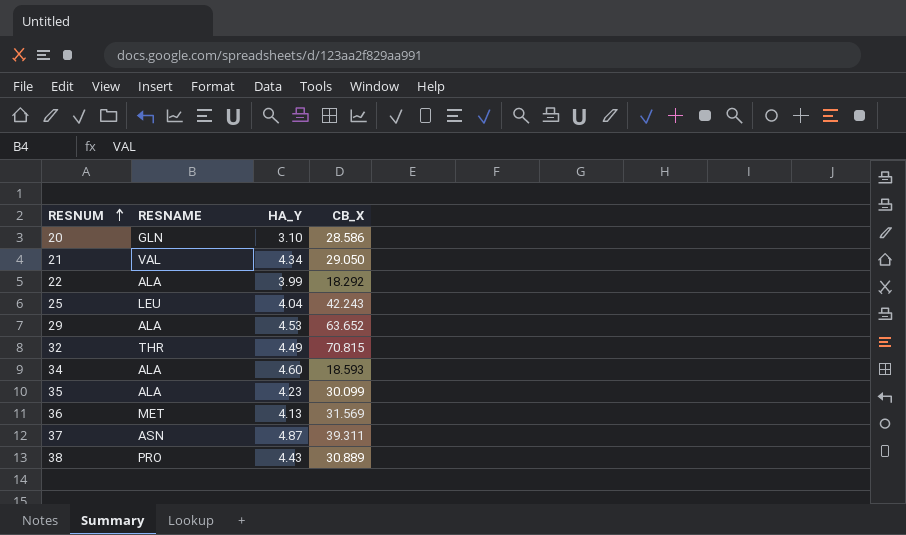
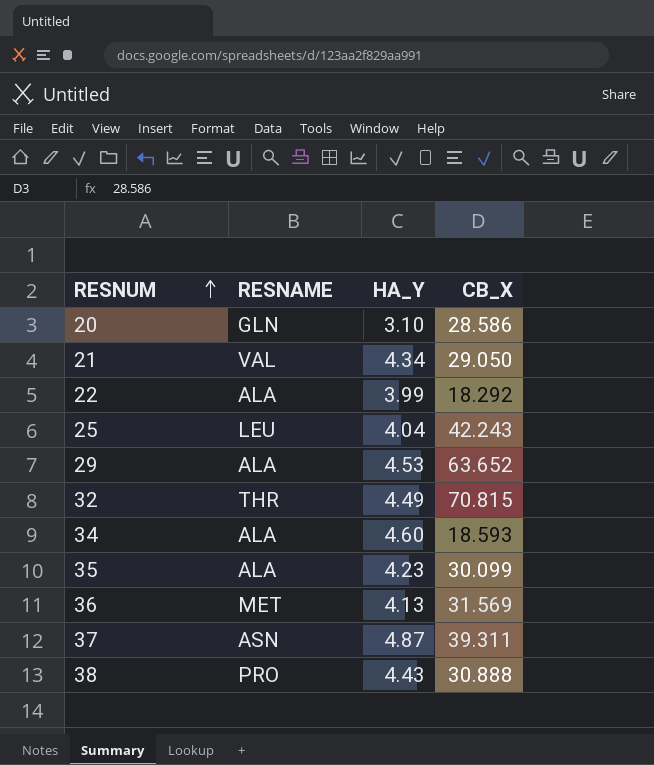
38 | CB_X: 30.889 -> 30.888

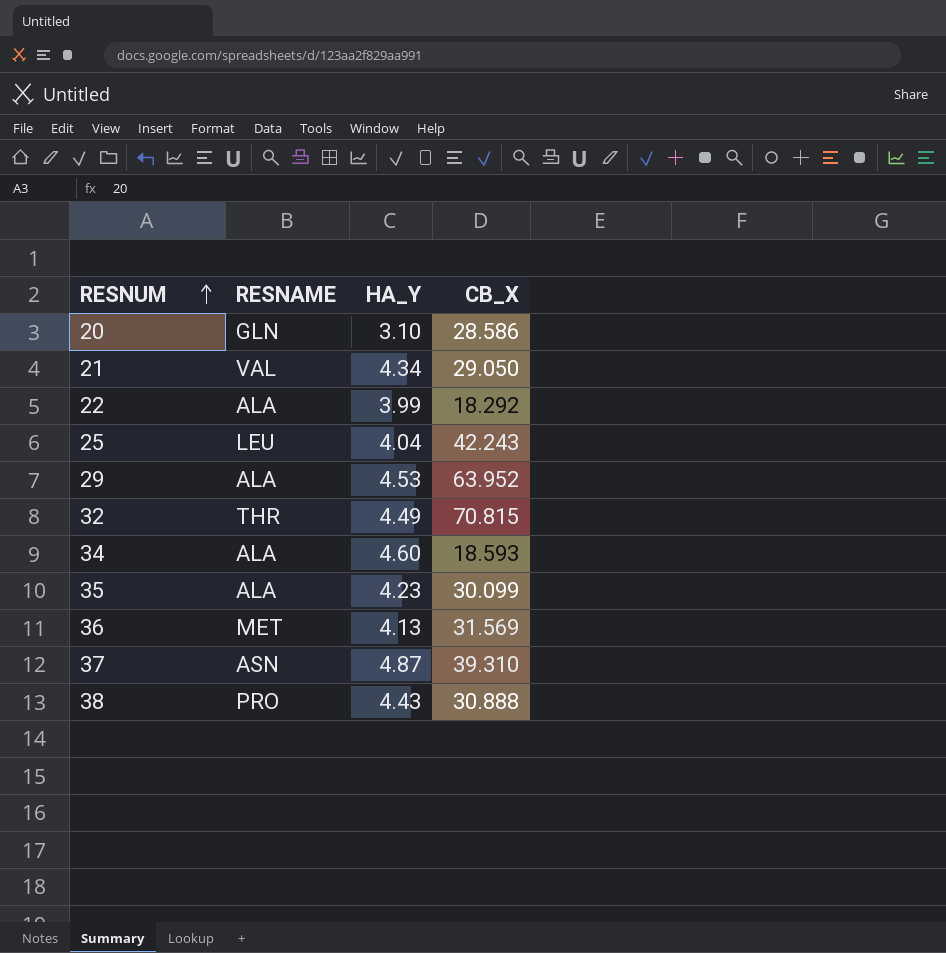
29 | CB_X: 63.652 -> 63.952
37 | CB_X: 39.311 -> 39.310

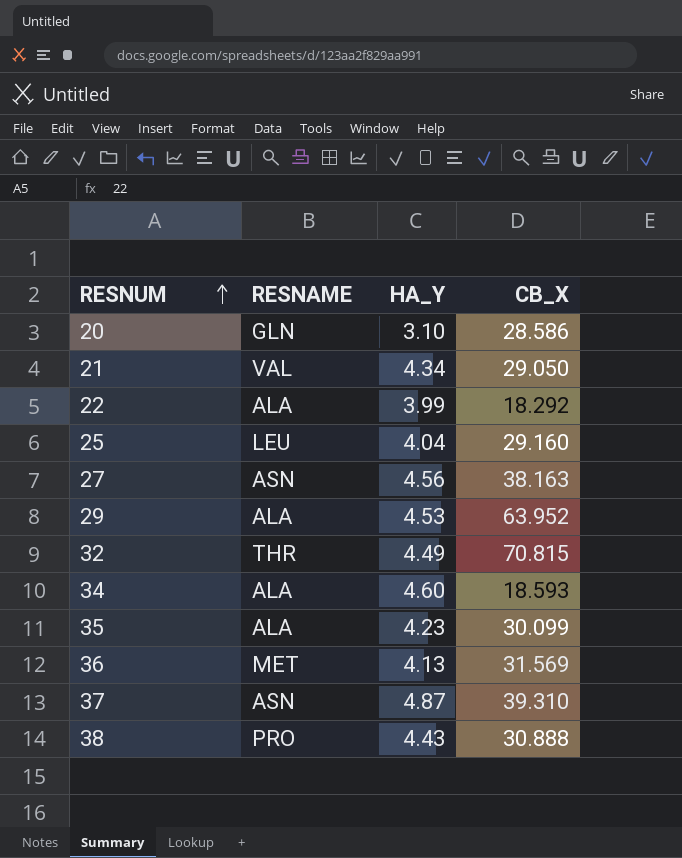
25 | CB_X: 42.243 -> 29.160
row 27: none -> ASN | 4.56 | 38.163

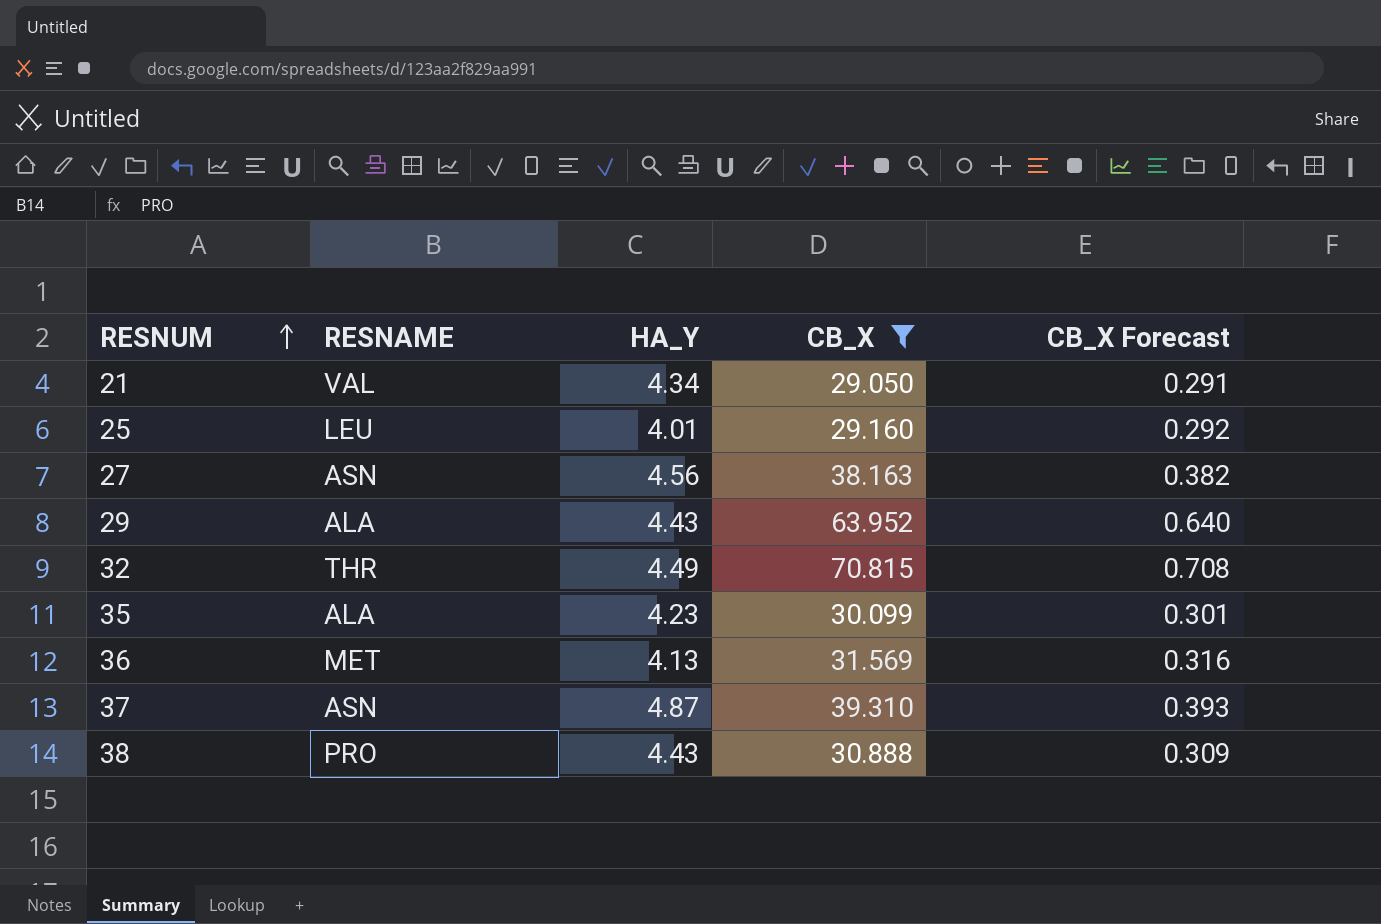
filter: none -> CB_X >= 29.050
column CB_X Forecast | formula: none -> [CB_X] * 0.01
25 | HA_Y: 4.04 -> 4.01
29 | HA_Y: 4.53 -> 4.43

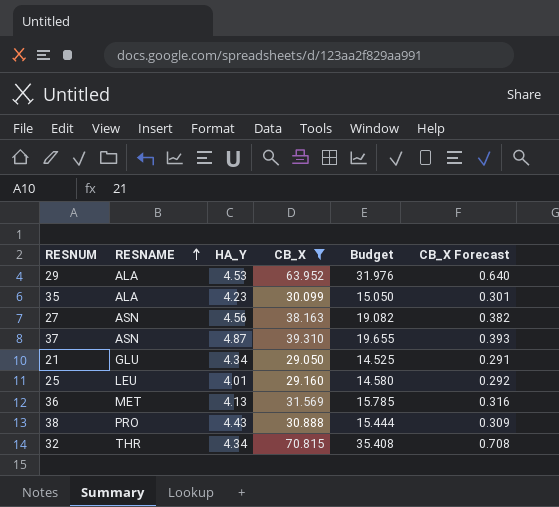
row order: RESNUM ascending -> RESNAME ascending
column Budget | formula: none -> [CB_X] * 0.5
29 | HA_Y: 4.43 -> 4.53
21 | RESNAME: VAL -> GLU
32 | HA_Y: 4.49 -> 4.34

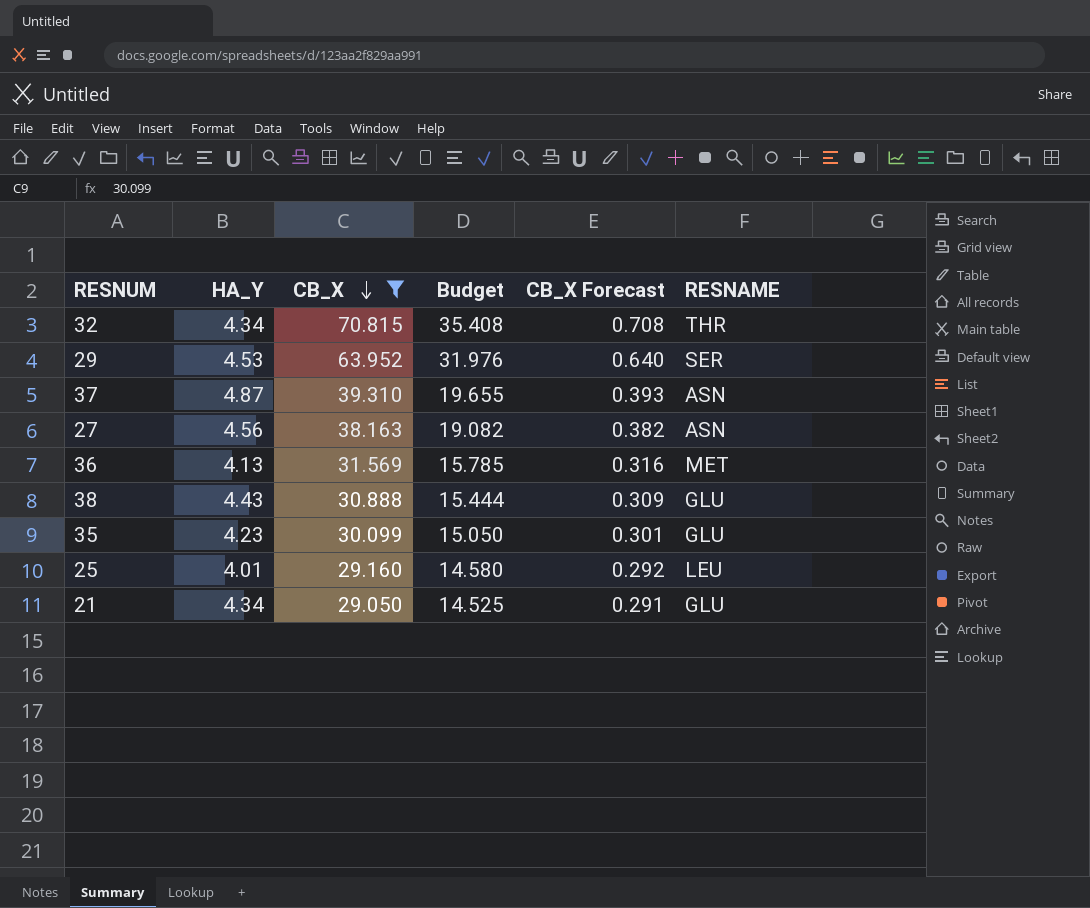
row order: RESNAME ascending -> CB_X descending
column RESNAME | position: 2 -> 6
29 | RESNAME: ALA -> SER
38 | RESNAME: PRO -> GLU
35 | RESNAME: ALA -> GLU

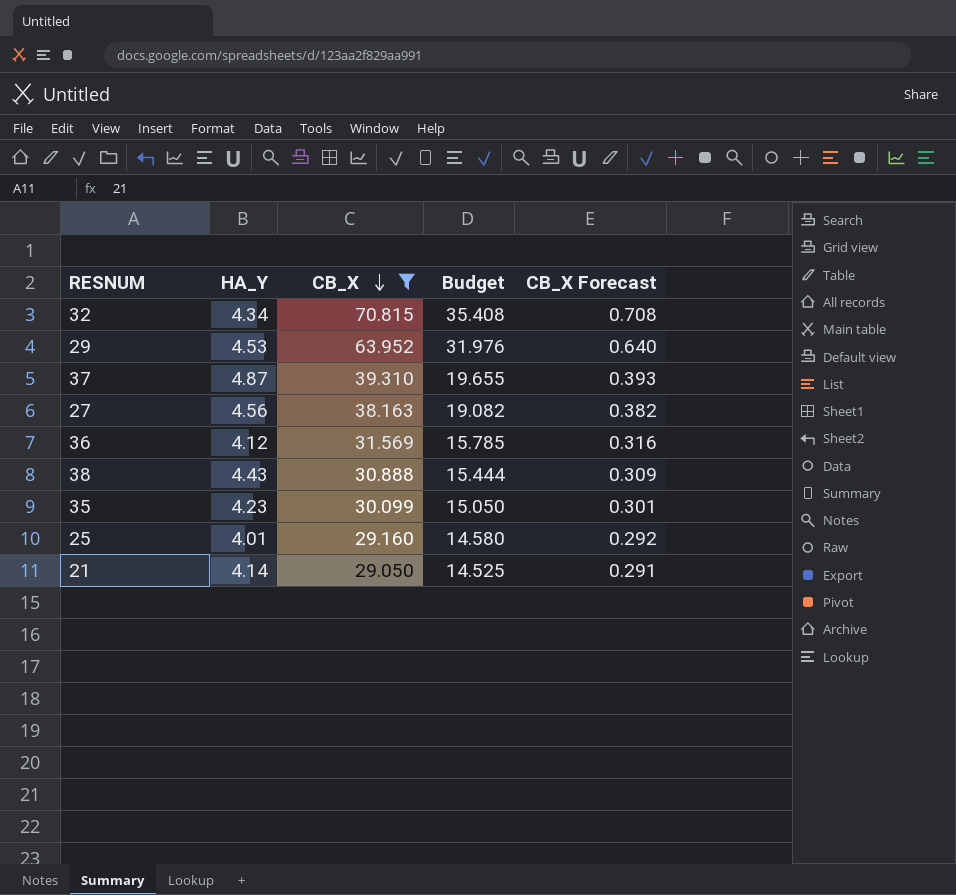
column RESNAME | position: 6 -> none
36 | HA_Y: 4.13 -> 4.12
21 | HA_Y: 4.34 -> 4.14

